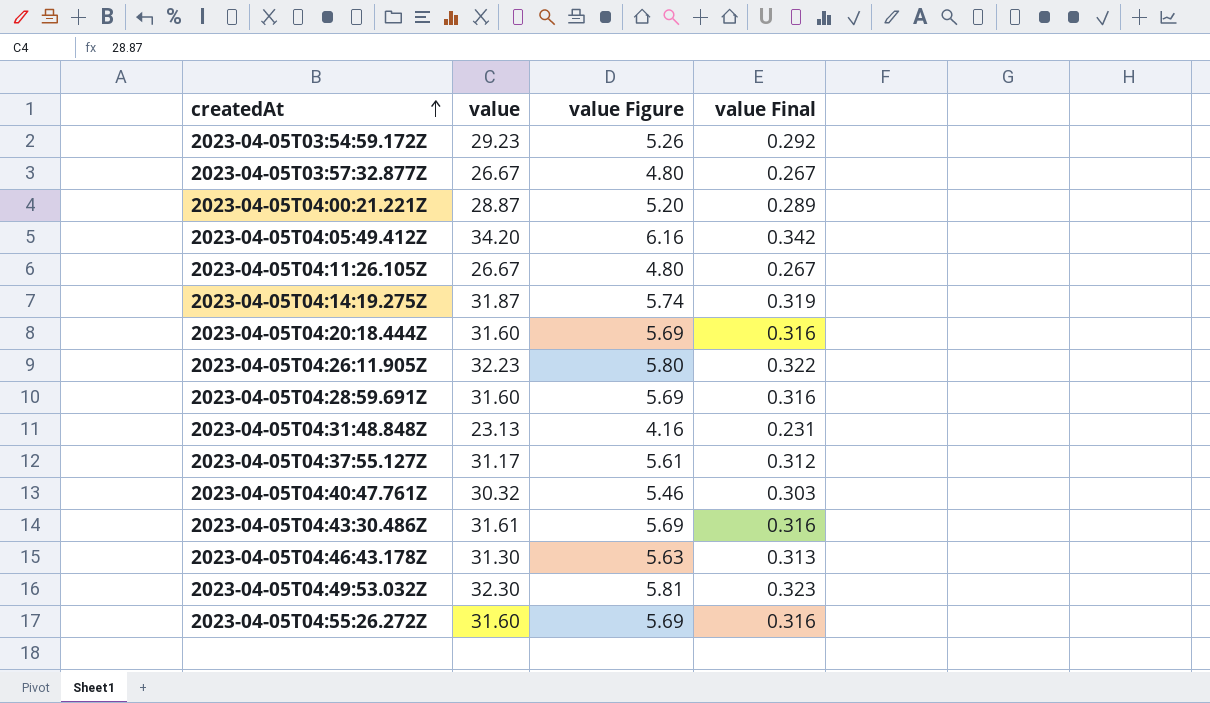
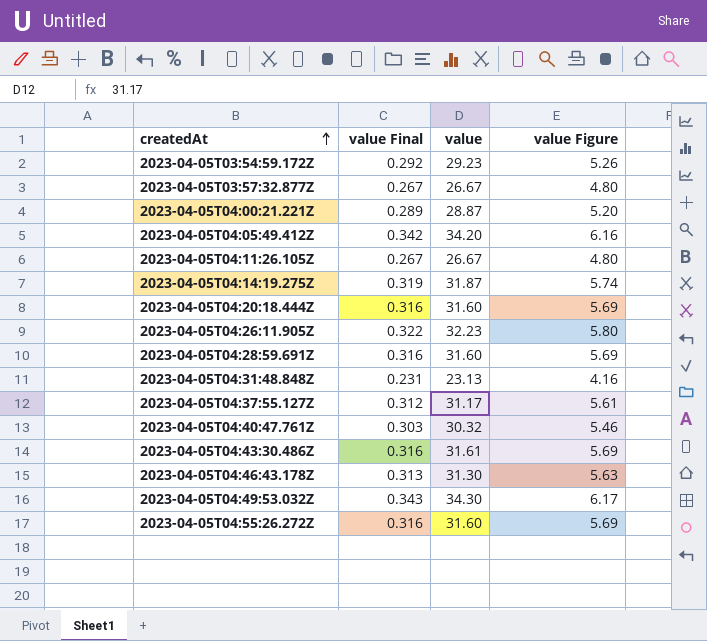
column value Final | position: 4 -> 2
2023-04-05T04:49:53.032Z | value Final: 0.323 -> 0.343
2023-04-05T04:49:53.032Z | value: 32.30 -> 34.30
2023-04-05T04:49:53.032Z | value Figure: 5.81 -> 6.17

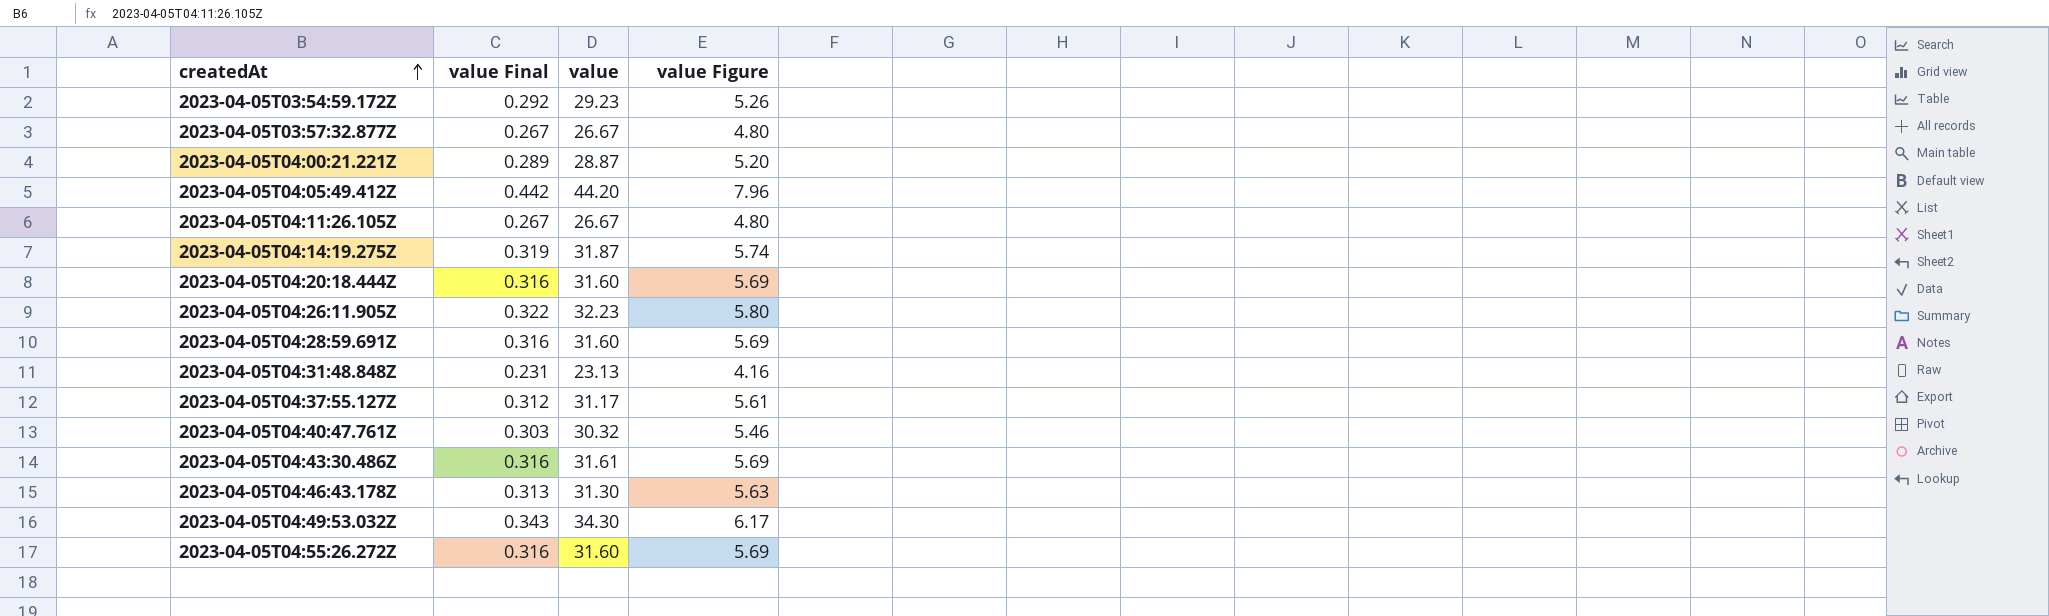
2023-04-05T04:05:49.412Z | value Final: 0.342 -> 0.442
2023-04-05T04:05:49.412Z | value: 34.20 -> 44.20
2023-04-05T04:05:49.412Z | value Figure: 6.16 -> 7.96

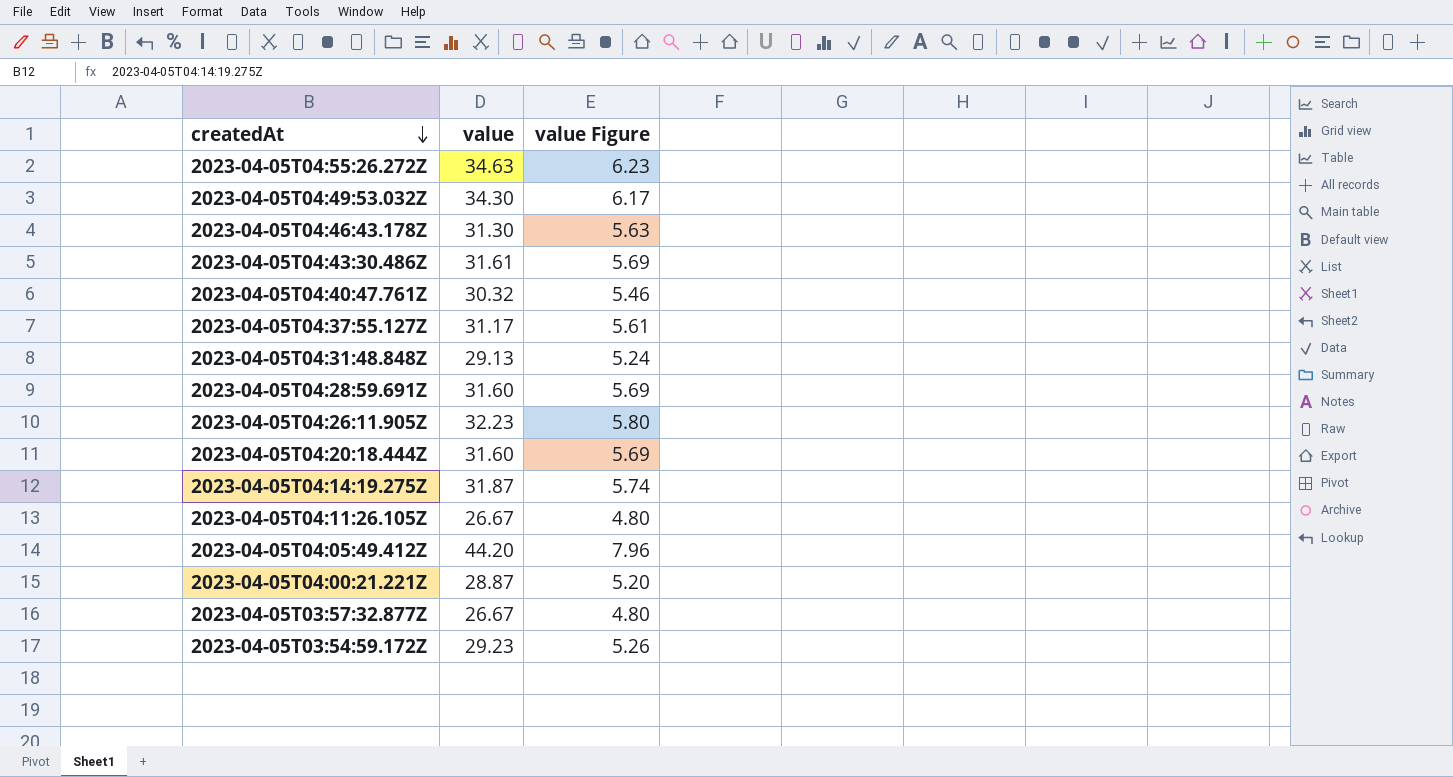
row order: createdAt ascending -> createdAt descending
column value Final | formula: [value] * 0.01 -> none
2023-04-05T04:55:26.272Z | value: 31.60 -> 34.63
2023-04-05T04:55:26.272Z | value Figure: 5.69 -> 6.23
2023-04-05T04:31:48.848Z | value: 23.13 -> 29.13
2023-04-05T04:31:48.848Z | value Figure: 4.16 -> 5.24

